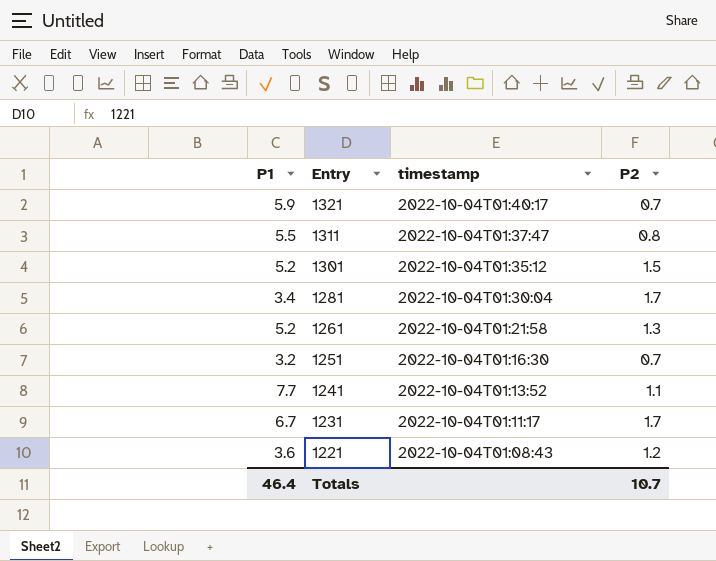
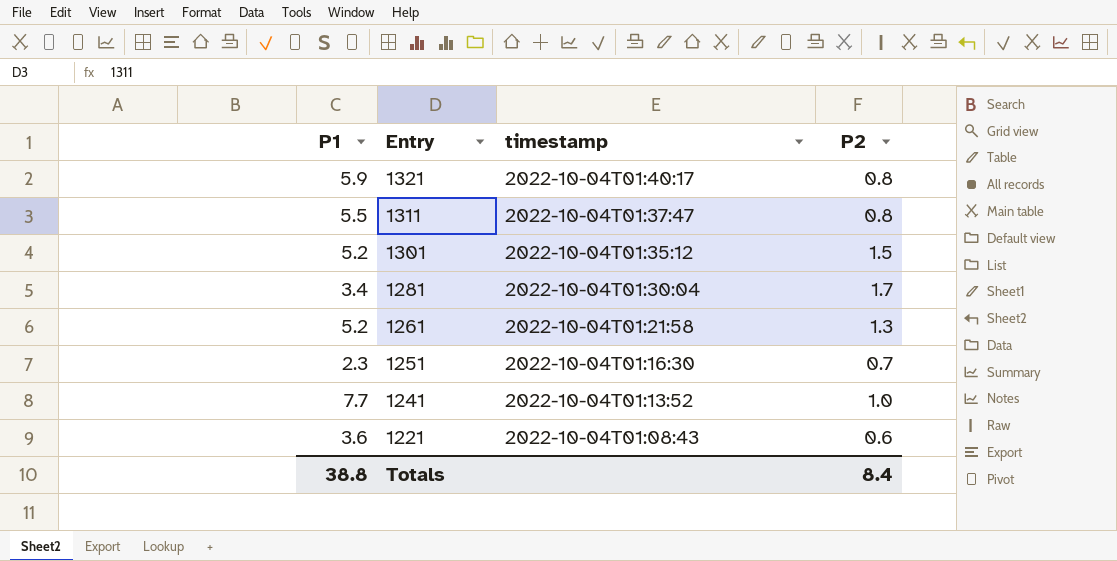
row 1231: 6.7 | 2022-10-04T01:11:17 | 1.7 -> none
1321 | P2: 0.7 -> 0.8
1251 | P1: 3.2 -> 2.3
1241 | P2: 1.1 -> 1.0
1221 | P2: 1.2 -> 0.6
Totals | P1: 46.4 -> 38.8
Totals | P2: 10.7 -> 8.4

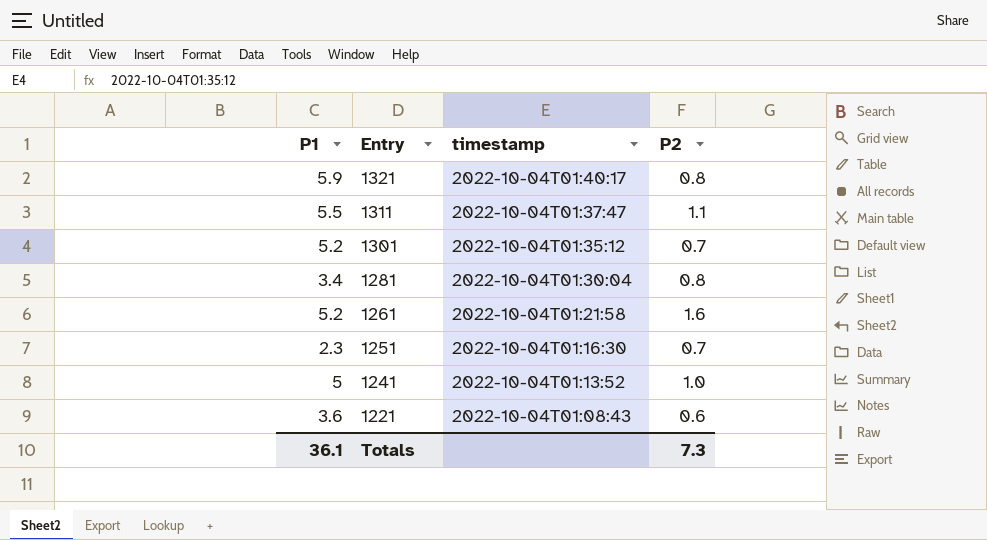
1311 | P2: 0.8 -> 1.1
1301 | P2: 1.5 -> 0.7
1281 | P2: 1.7 -> 0.8
1261 | P2: 1.3 -> 1.6
1241 | P1: 7.7 -> 5
Totals | P1: 38.8 -> 36.1
Totals | P2: 8.4 -> 7.3

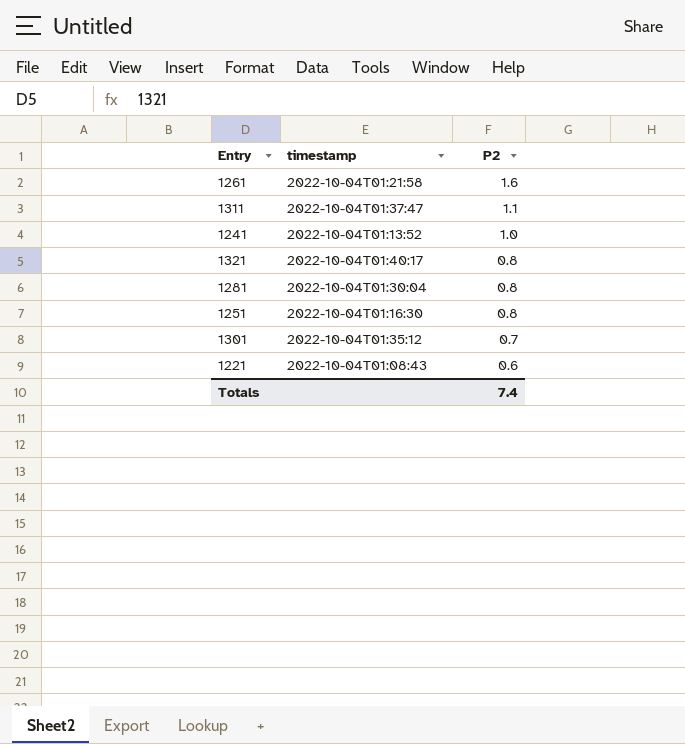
row order: Entry descending -> P2 descending
column P1 | position: 1 -> none
1251 | P2: 0.7 -> 0.8
Totals | P2: 7.3 -> 7.4

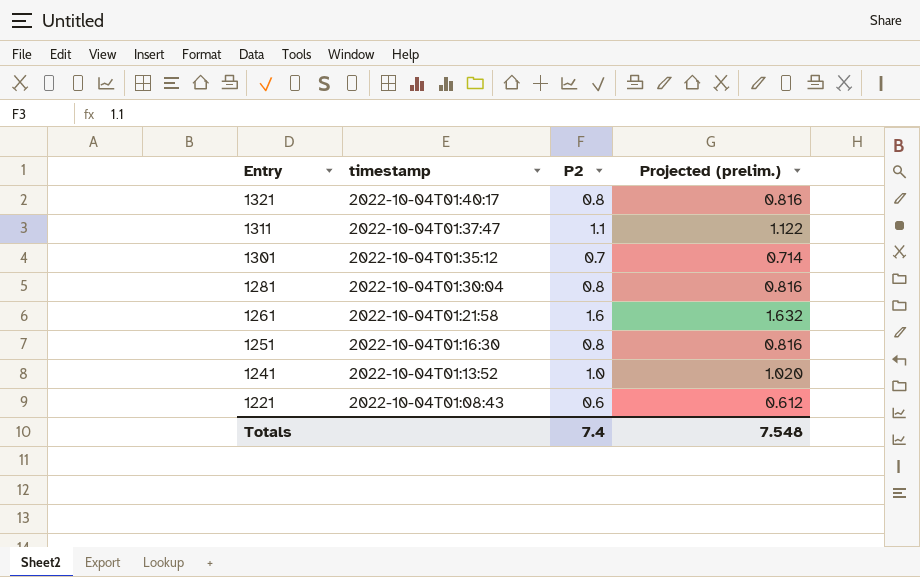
row order: P2 descending -> Entry descending
column Projected (prelim.) | formula: none -> [P2] * 1.02

